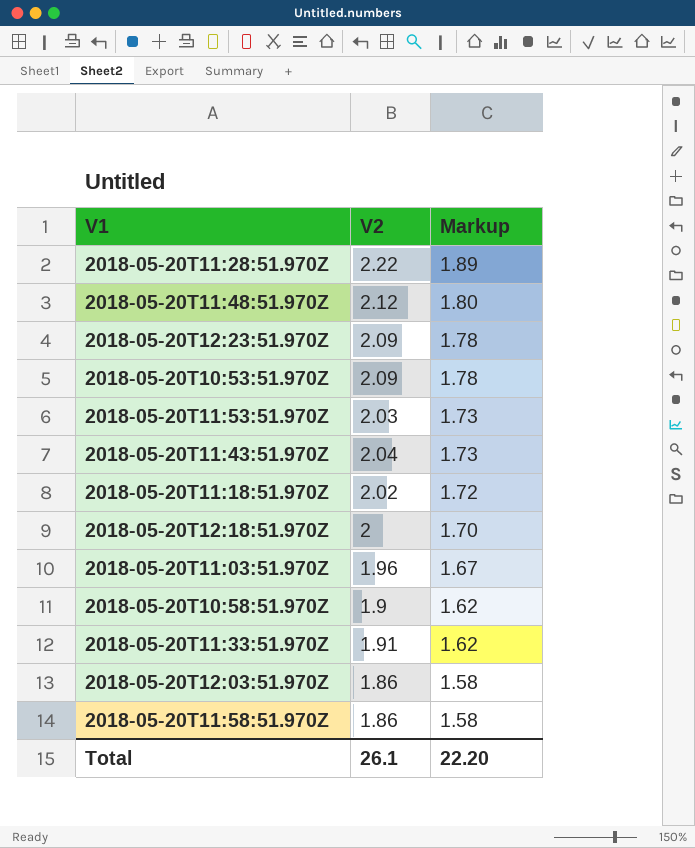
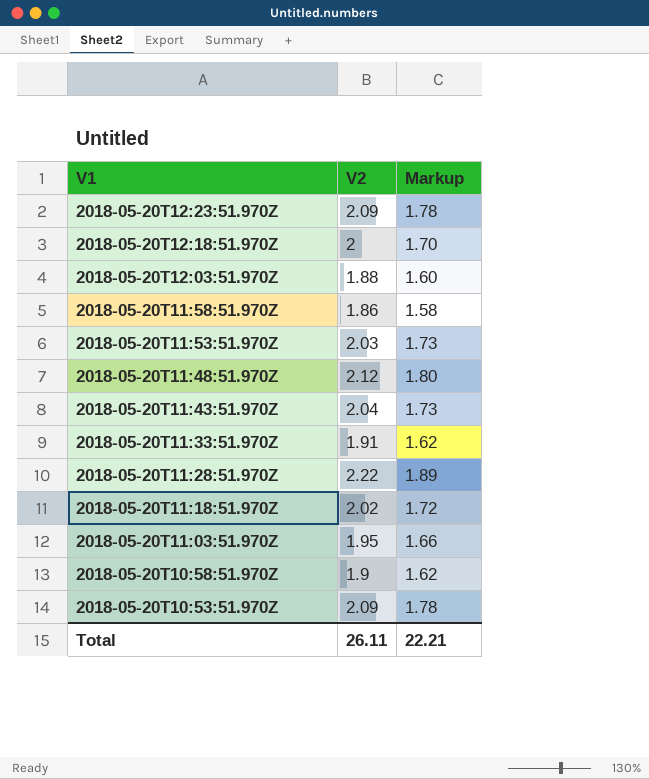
row order: Markup descending -> V1 descending
2018-05-20T12:03:51.970Z | V2: 1.86 -> 1.88
2018-05-20T12:03:51.970Z | Markup: 1.58 -> 1.60
2018-05-20T11:03:51.970Z | V2: 1.96 -> 1.95
2018-05-20T11:03:51.970Z | Markup: 1.67 -> 1.66
Total | V2: 26.1 -> 26.11
Total | Markup: 22.20 -> 22.21

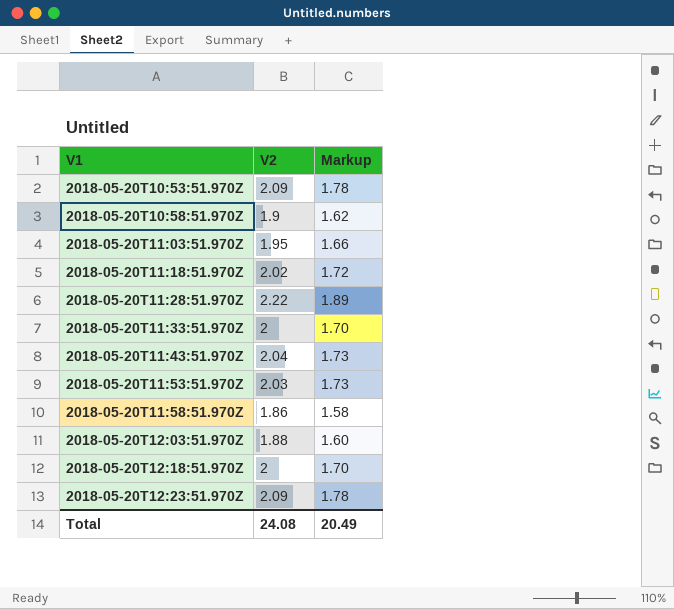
row order: V1 descending -> V1 ascending
row 2018-05-20T11:48:51.970Z: 2.12 | 1.80 -> none
2018-05-20T11:33:51.970Z | V2: 1.91 -> 2
2018-05-20T11:33:51.970Z | Markup: 1.62 -> 1.70
Total | V2: 26.11 -> 24.08
Total | Markup: 22.21 -> 20.49

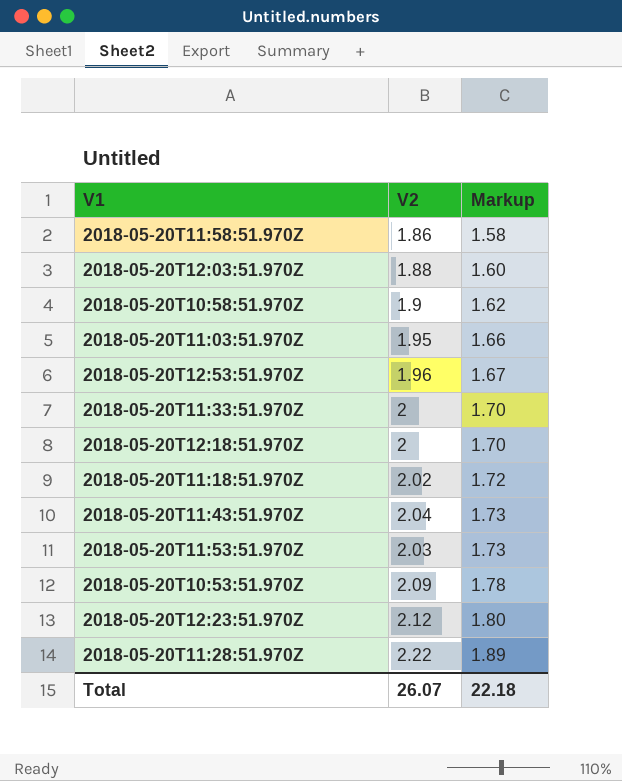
row order: V1 ascending -> Markup ascending
row 2018-05-20T12:53:51.970Z: none -> 1.96 | 1.67
2018-05-20T12:23:51.970Z | V2: 2.09 -> 2.12
2018-05-20T12:23:51.970Z | Markup: 1.78 -> 1.80
Total | V2: 24.08 -> 26.07
Total | Markup: 20.49 -> 22.18

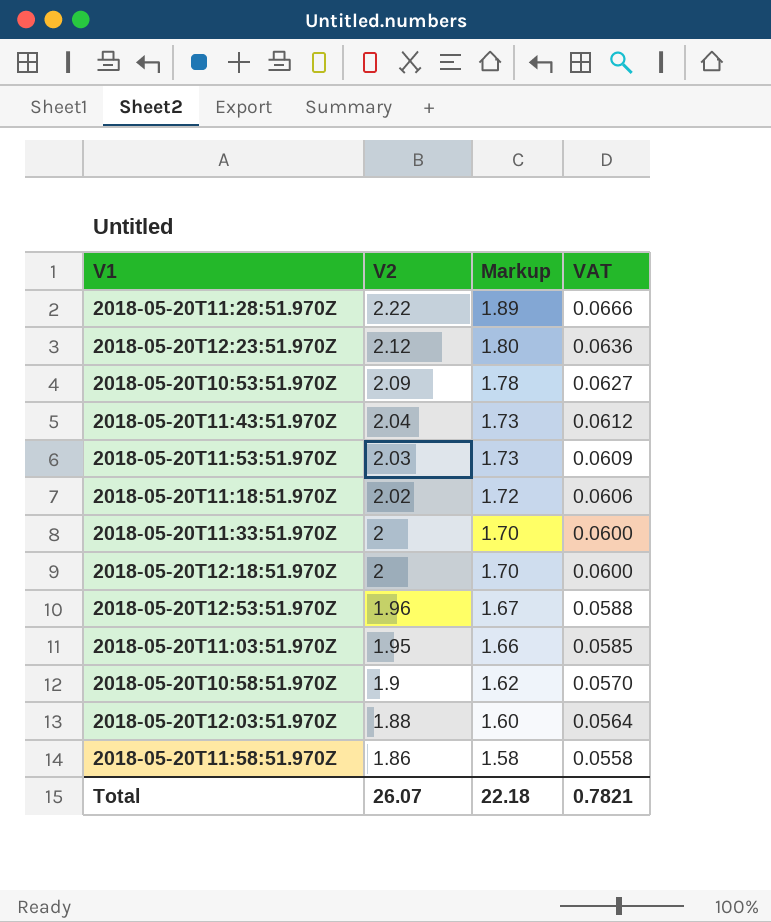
row order: Markup ascending -> V2 descending
column VAT | formula: none -> [V2] * 0.03

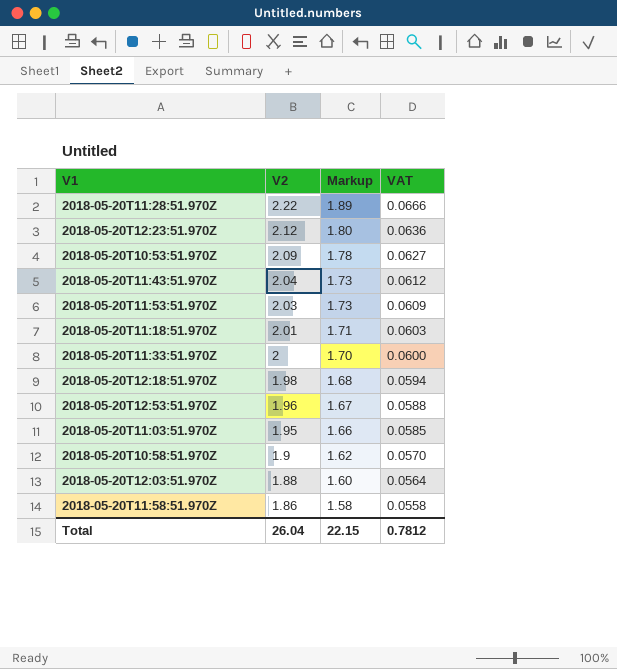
2018-05-20T11:18:51.970Z | V2: 2.02 -> 2.01
2018-05-20T11:18:51.970Z | Markup: 1.72 -> 1.71
2018-05-20T11:18:51.970Z | VAT: 0.0606 -> 0.0603
2018-05-20T12:18:51.970Z | V2: 2 -> 1.98
2018-05-20T12:18:51.970Z | Markup: 1.70 -> 1.68
2018-05-20T12:18:51.970Z | VAT: 0.0600 -> 0.0594
Total | V2: 26.07 -> 26.04
Total | Markup: 22.18 -> 22.15
Total | VAT: 0.7821 -> 0.7812

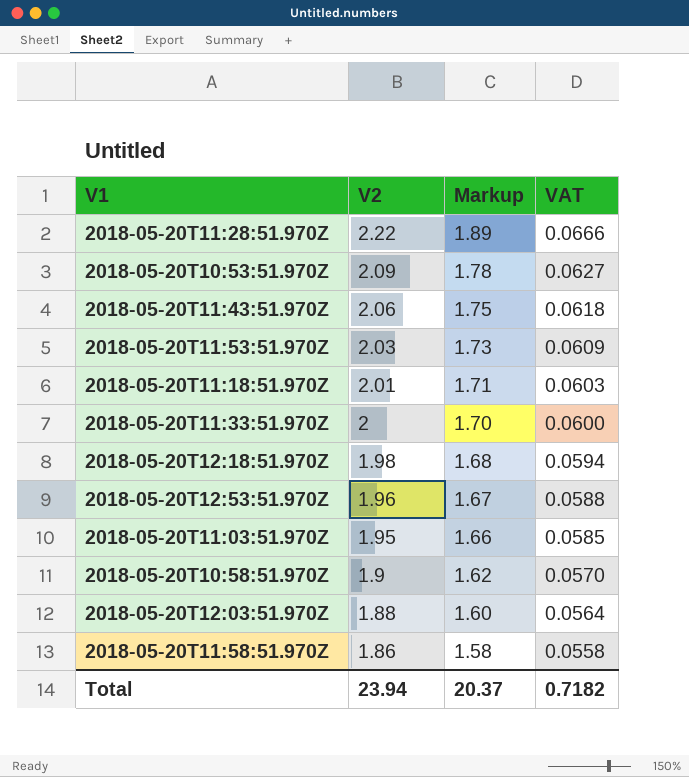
row 2018-05-20T12:23:51.970Z: 2.12 | 1.80 | 0.0636 -> none
2018-05-20T11:43:51.970Z | V2: 2.04 -> 2.06
2018-05-20T11:43:51.970Z | Markup: 1.73 -> 1.75
2018-05-20T11:43:51.970Z | VAT: 0.0612 -> 0.0618
Total | V2: 26.04 -> 23.94
Total | Markup: 22.15 -> 20.37
Total | VAT: 0.7812 -> 0.7182

